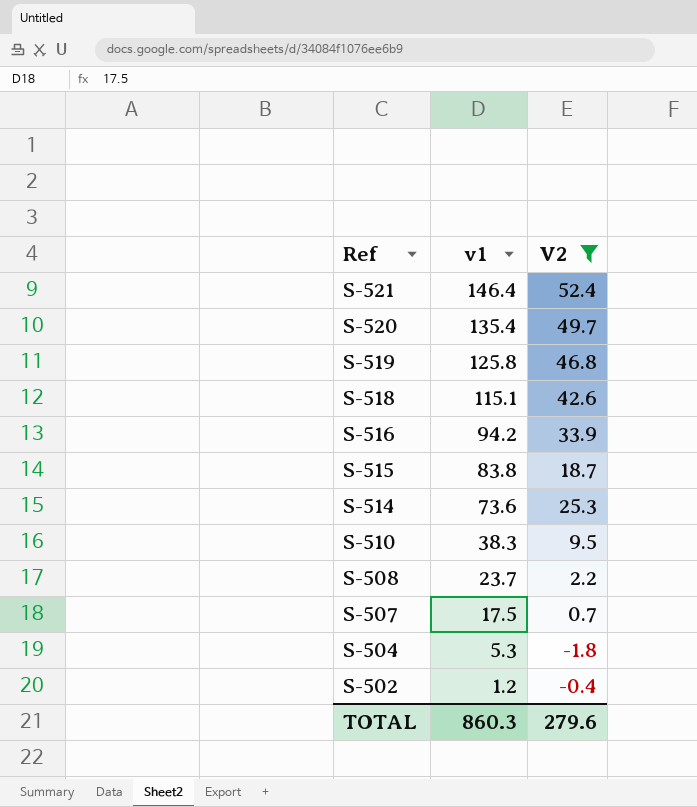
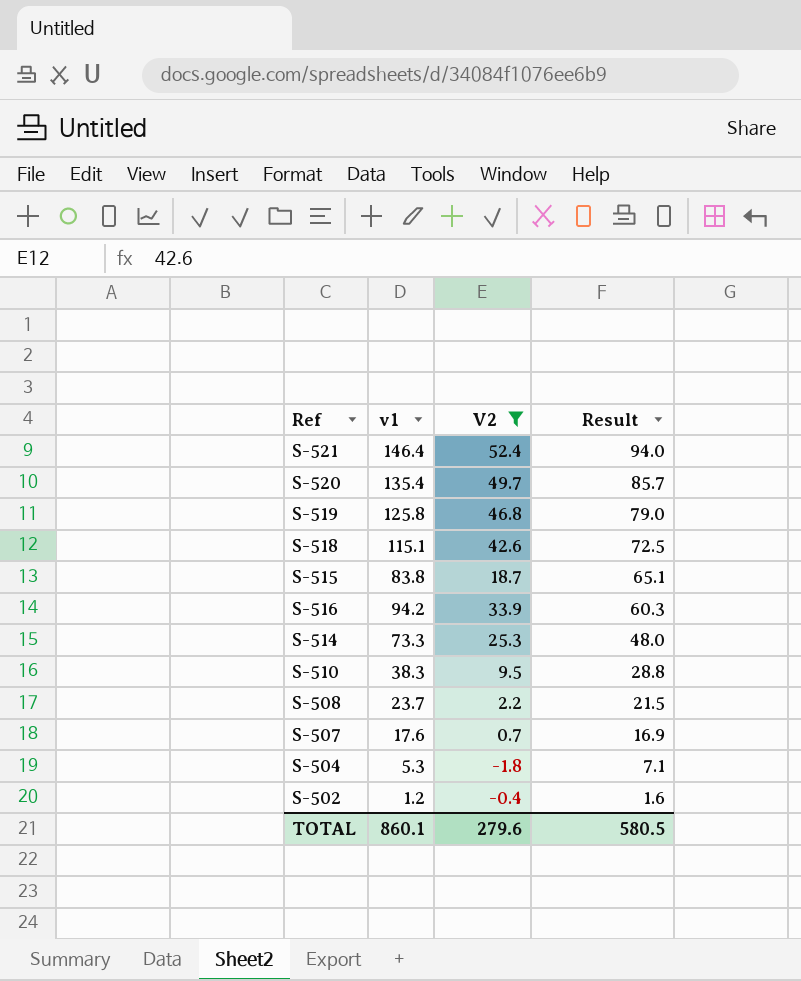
row order: Ref descending -> Result descending
column Result | formula: none -> [v1] - [V2]
S-514 | v1: 73.6 -> 73.3
S-507 | v1: 17.5 -> 17.6
TOTAL | v1: 860.3 -> 860.1

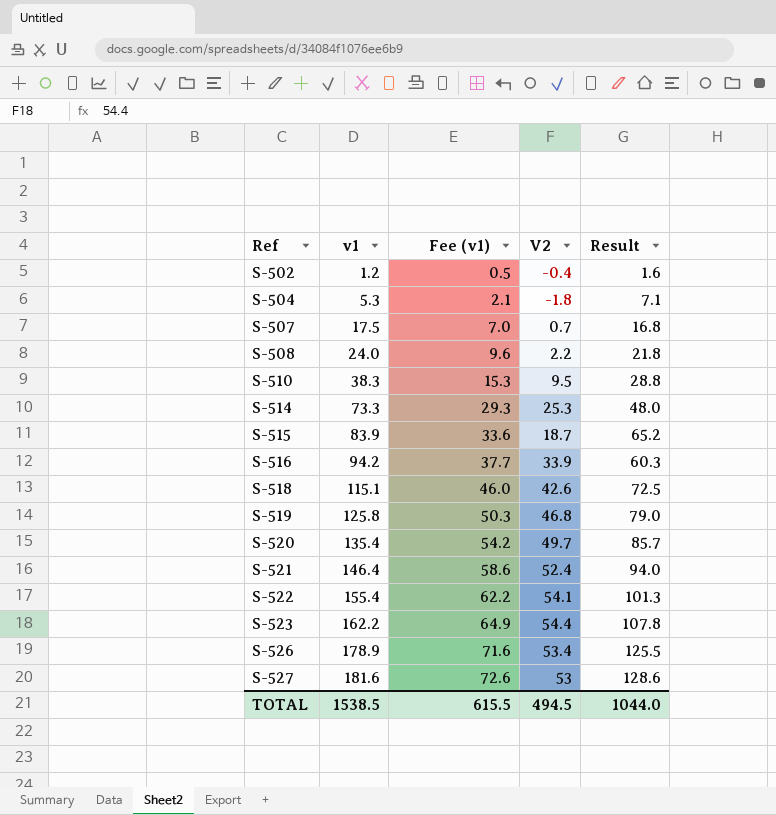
filter: V2 <= 52.4 -> none
row order: Result descending -> Ref ascending
column Fee (v1) | formula: none -> [v1] * 0.4
S-507 | v1: 17.6 -> 17.5
S-507 | Result: 16.9 -> 16.8
S-508 | v1: 23.7 -> 24.0
S-508 | Result: 21.5 -> 21.8
S-515 | v1: 83.8 -> 83.9
S-515 | Result: 65.1 -> 65.2
TOTAL | v1: 860.1 -> 1538.5
TOTAL | V2: 279.6 -> 494.5
TOTAL | Result: 580.5 -> 1044.0

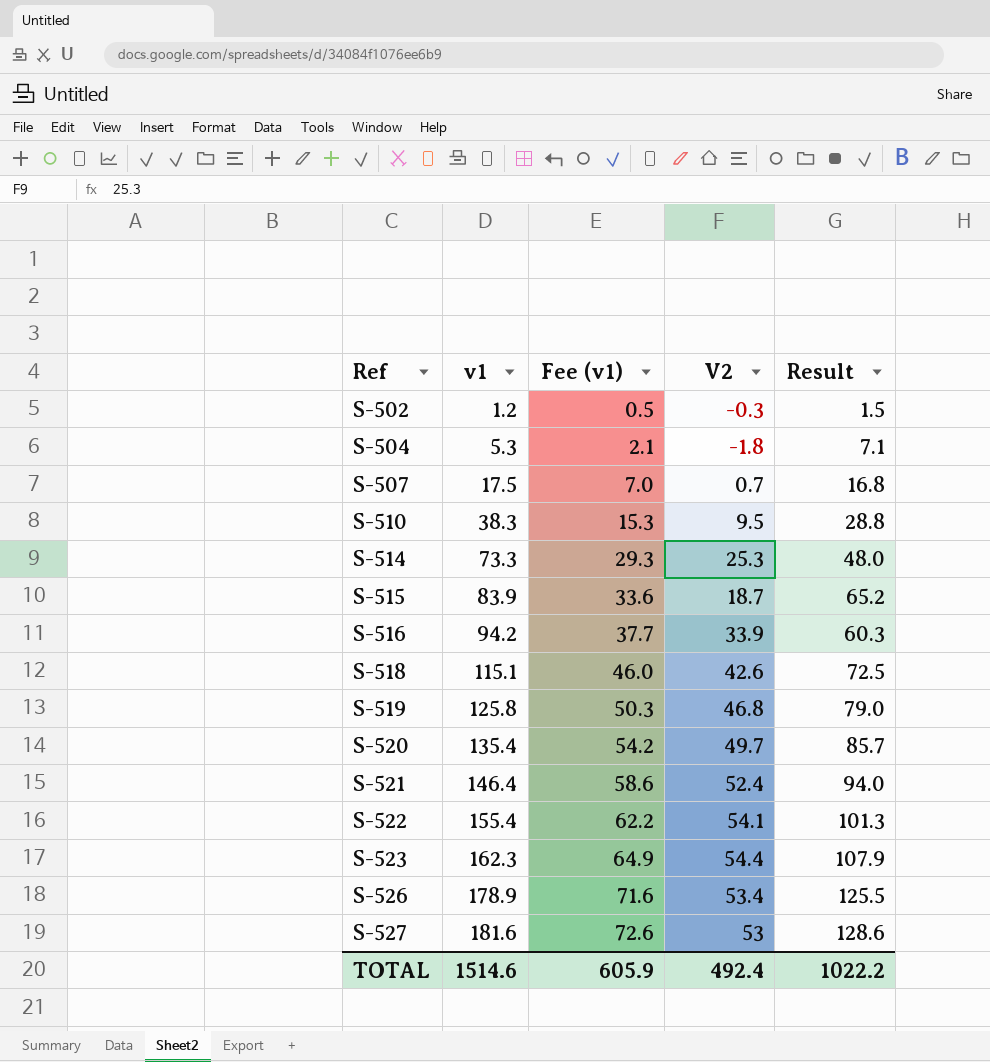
row S-508: 24.0 | 9.6 | 2.2 | 21.8 -> none
S-502 | V2: -0.4 -> -0.3
S-502 | Result: 1.6 -> 1.5
S-523 | v1: 162.2 -> 162.3
S-523 | Result: 107.8 -> 107.9
TOTAL | v1: 1538.5 -> 1514.6
TOTAL | Fee (v1): 615.5 -> 605.9
TOTAL | V2: 494.5 -> 492.4
TOTAL | Result: 1044.0 -> 1022.2

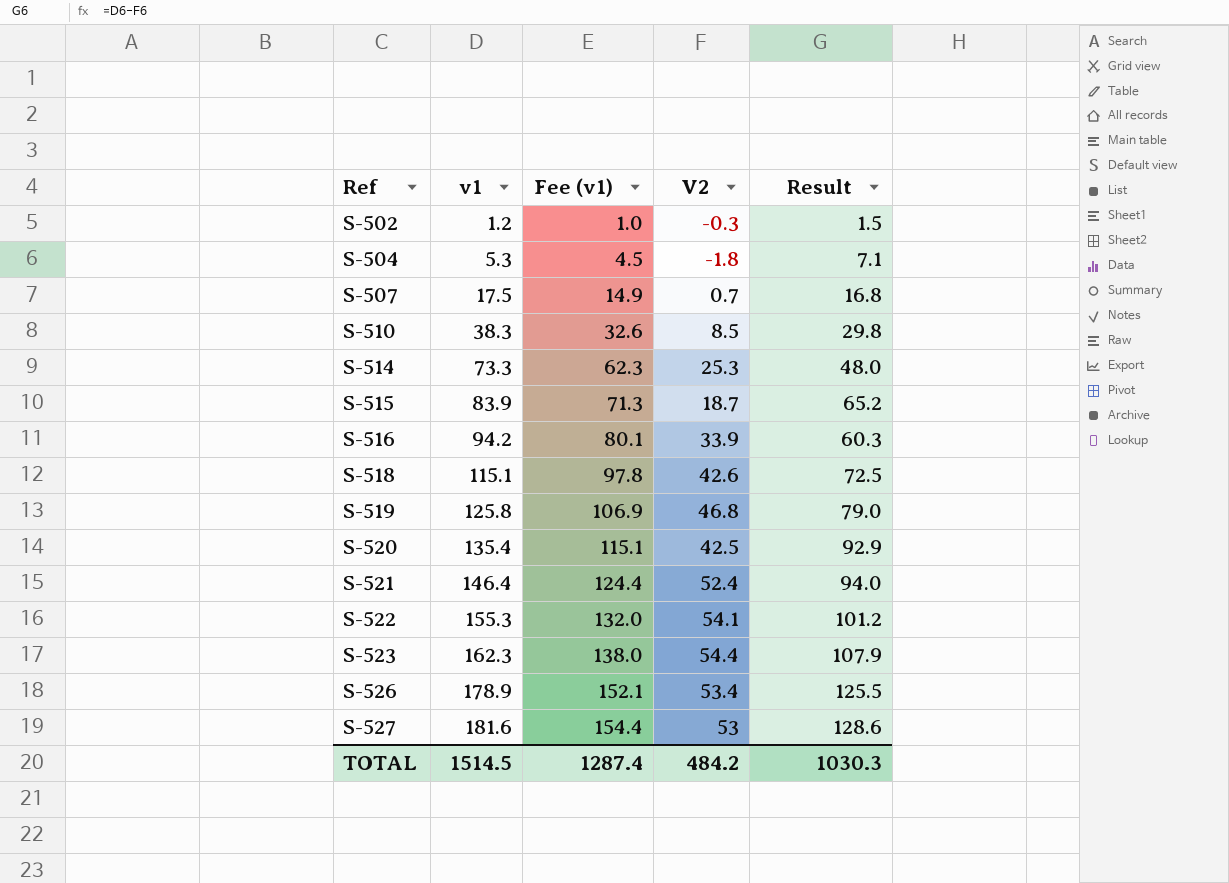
column Fee (v1) | formula: [v1] * 0.4 -> [v1] * 0.85
S-510 | V2: 9.5 -> 8.5
S-510 | Result: 28.8 -> 29.8
S-520 | V2: 49.7 -> 42.5
S-520 | Result: 85.7 -> 92.9
S-522 | v1: 155.4 -> 155.3
S-522 | Result: 101.3 -> 101.2
TOTAL | v1: 1514.6 -> 1514.5
TOTAL | Fee (v1): 605.9 -> 1287.4
TOTAL | V2: 492.4 -> 484.2
TOTAL | Result: 1022.2 -> 1030.3

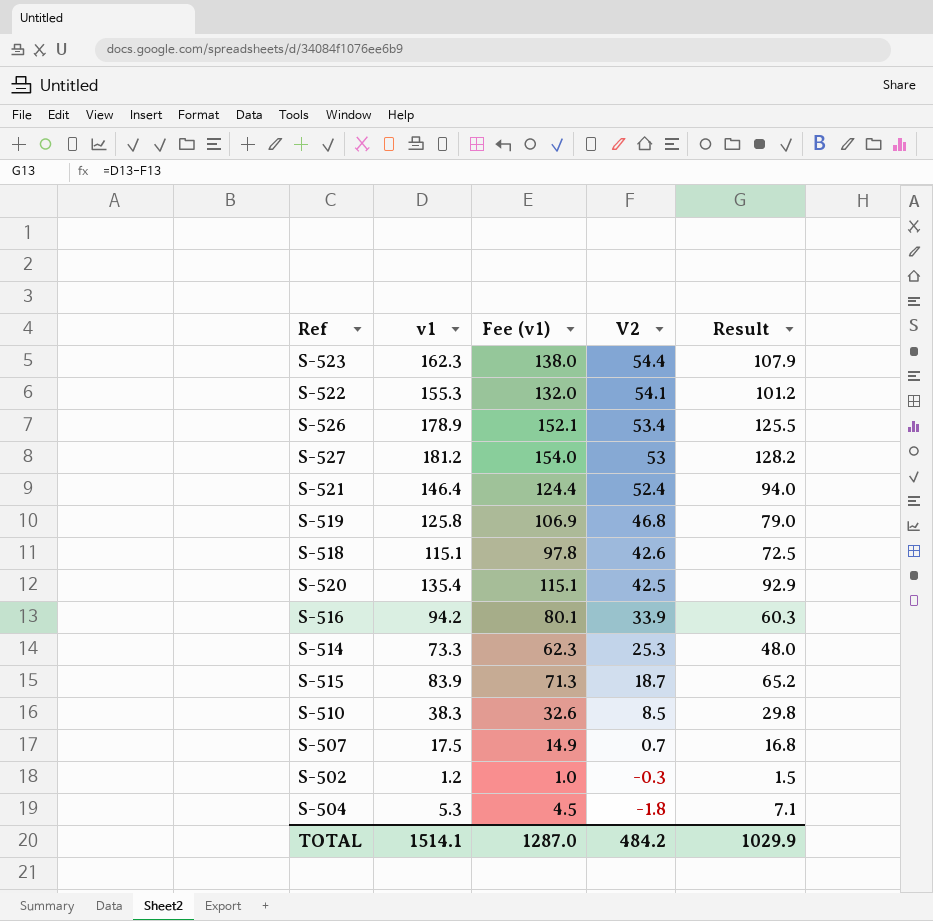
row order: Ref ascending -> V2 descending
S-527 | v1: 181.6 -> 181.2
S-527 | Fee (v1): 154.4 -> 154.0
S-527 | Result: 128.6 -> 128.2
TOTAL | v1: 1514.5 -> 1514.1
TOTAL | Fee (v1): 1287.4 -> 1287.0
TOTAL | Result: 1030.3 -> 1029.9

